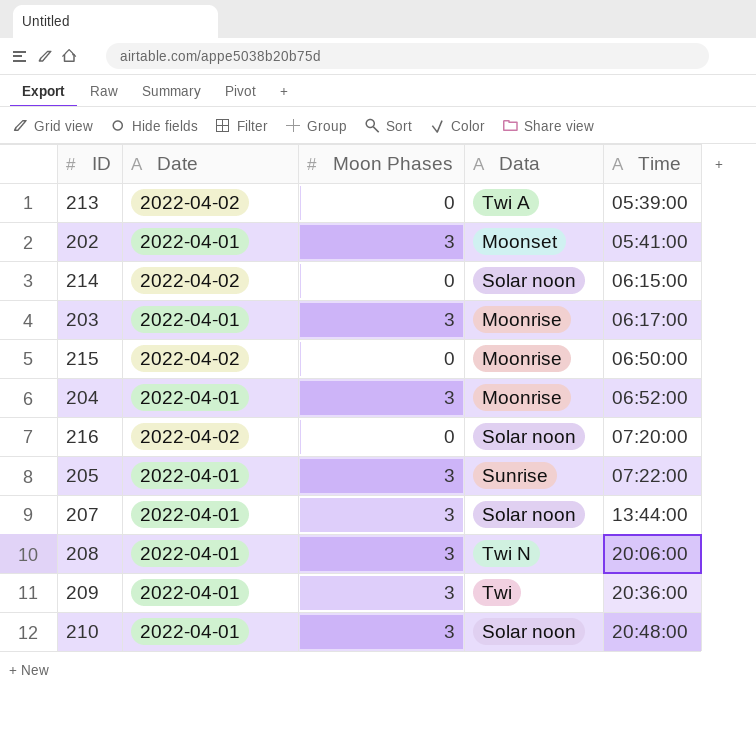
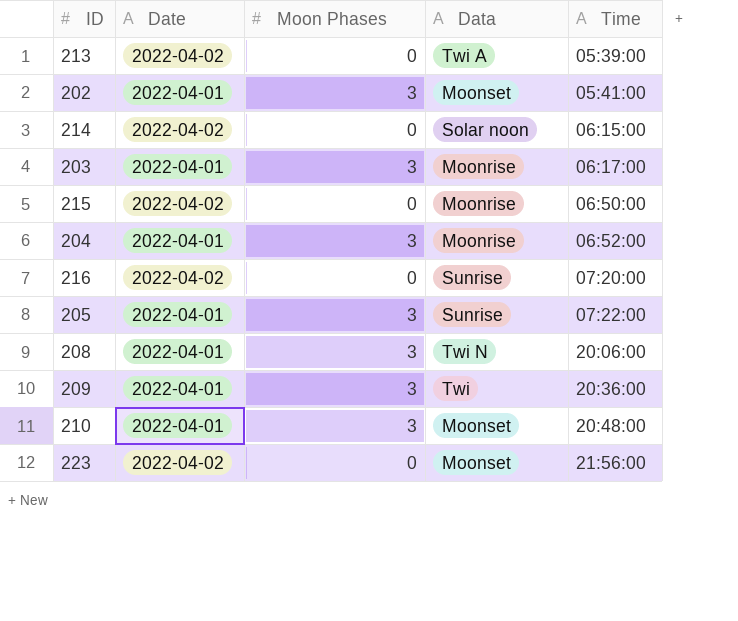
row 207: 2022-04-01 | 3 | Solar noon | 13:44:00 -> none
216 | Data: Solar noon -> Sunrise
210 | Data: Solar noon -> Moonset
row 223: none -> 2022-04-02 | 0 | Moonset | 21:56:00

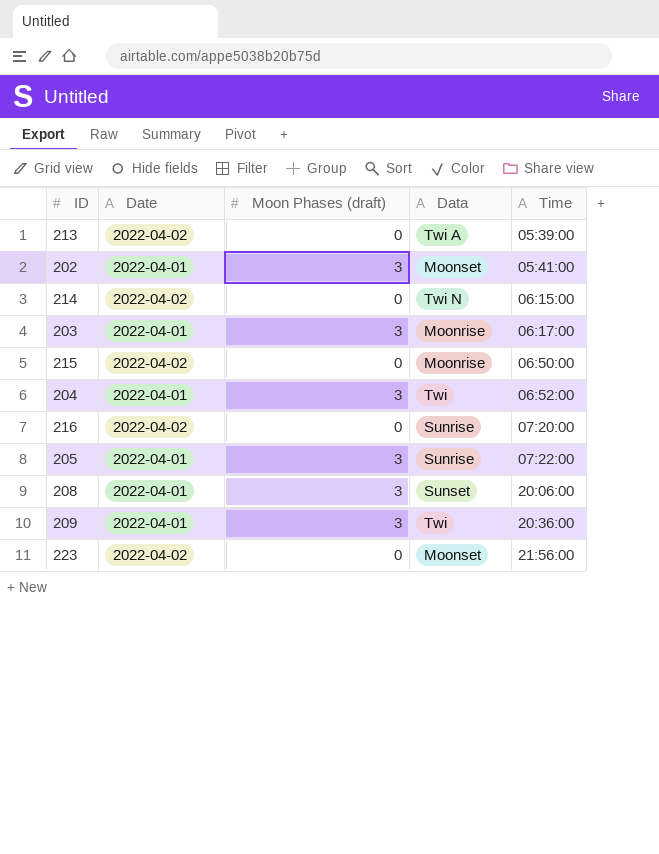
column name: Moon Phases -> Moon Phases (draft)
row 210: 2022-04-01 | 3 | Moonset | 20:48:00 -> none
214 | Data: Solar noon -> Twi N
204 | Data: Moonrise -> Twi
208 | Data: Twi N -> Sunset

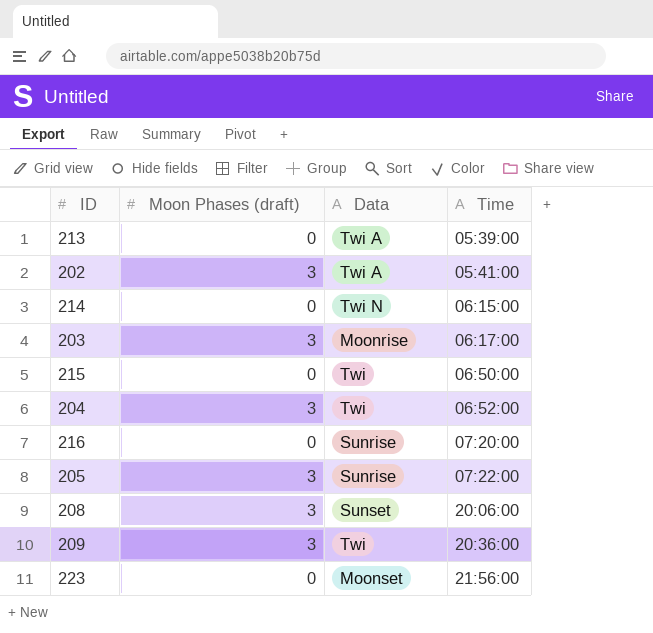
column Date | position: 2 -> none
202 | Data: Moonset -> Twi A
215 | Data: Moonrise -> Twi

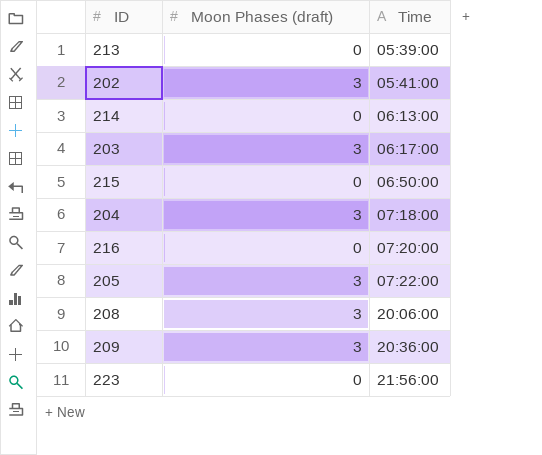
column Data | position: 3 -> none
214 | Time: 06:15:00 -> 06:13:00
204 | Time: 06:52:00 -> 07:18:00

